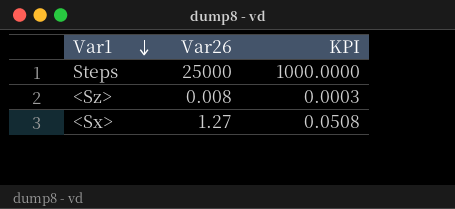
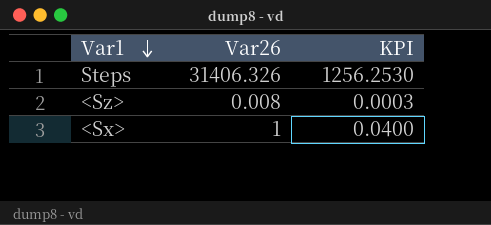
Steps | Var26: 25000 -> 31406.326
Steps | KPI: 1000.0000 -> 1256.2530
<Sx> | Var26: 1.27 -> 1
<Sx> | KPI: 0.0508 -> 0.0400

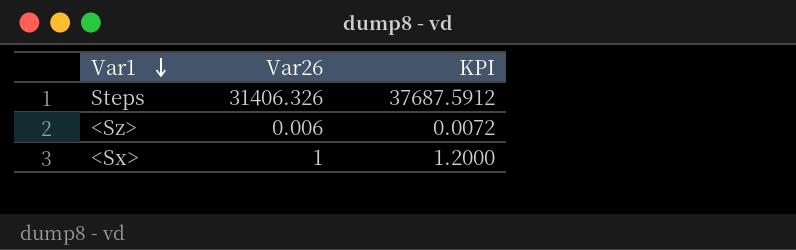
column KPI | formula: [Var26] * 0.04 -> [Var26] * 1.2
<Sz> | Var26: 0.008 -> 0.006

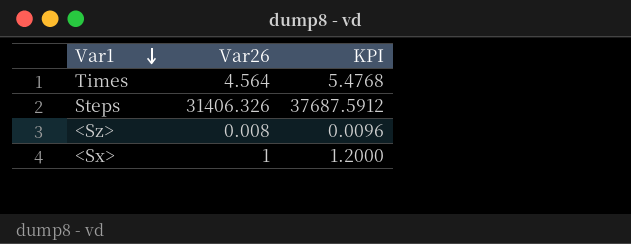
row Times: none -> 4.564 | 5.4768
<Sz> | Var26: 0.006 -> 0.008
<Sz> | KPI: 0.0072 -> 0.0096

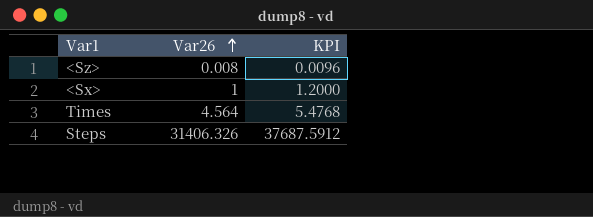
row order: Var1 descending -> Var26 ascending

